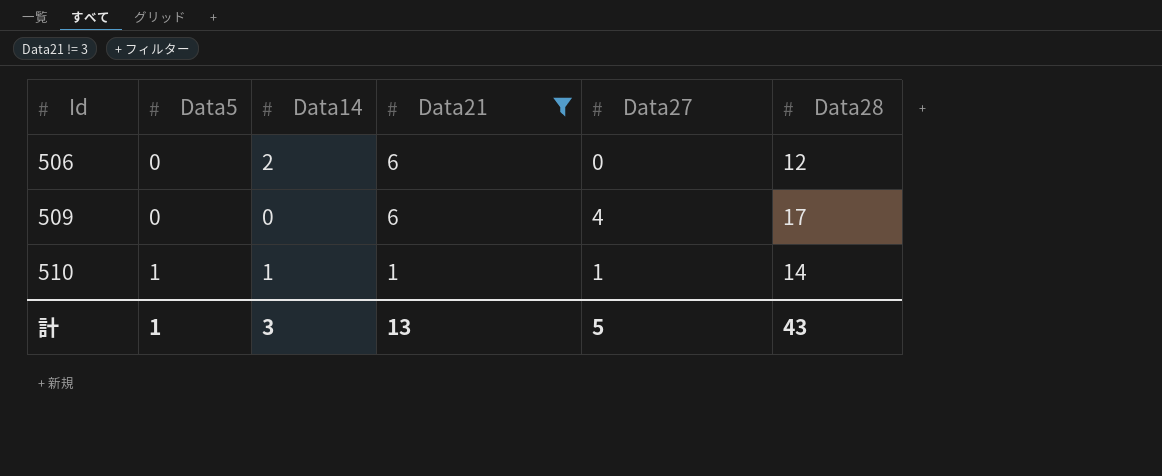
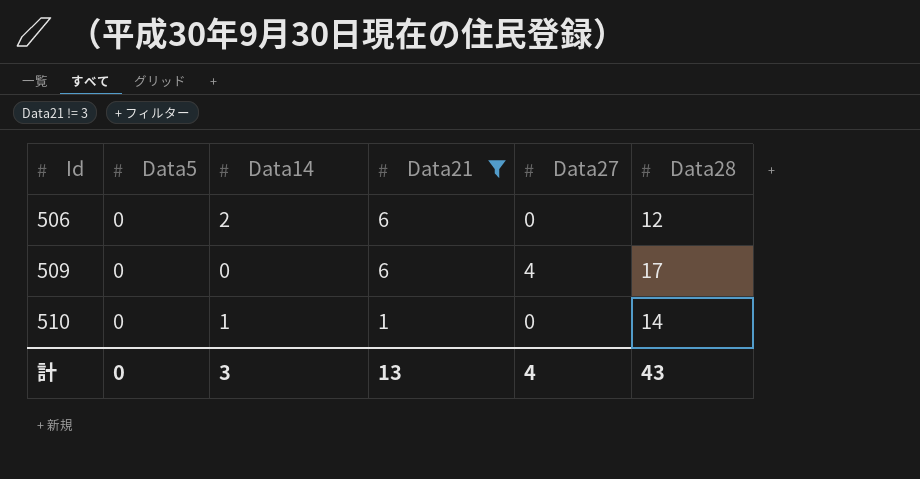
510 | Data5: 1 -> 0
510 | Data27: 1 -> 0
計 | Data5: 1 -> 0
計 | Data27: 5 -> 4

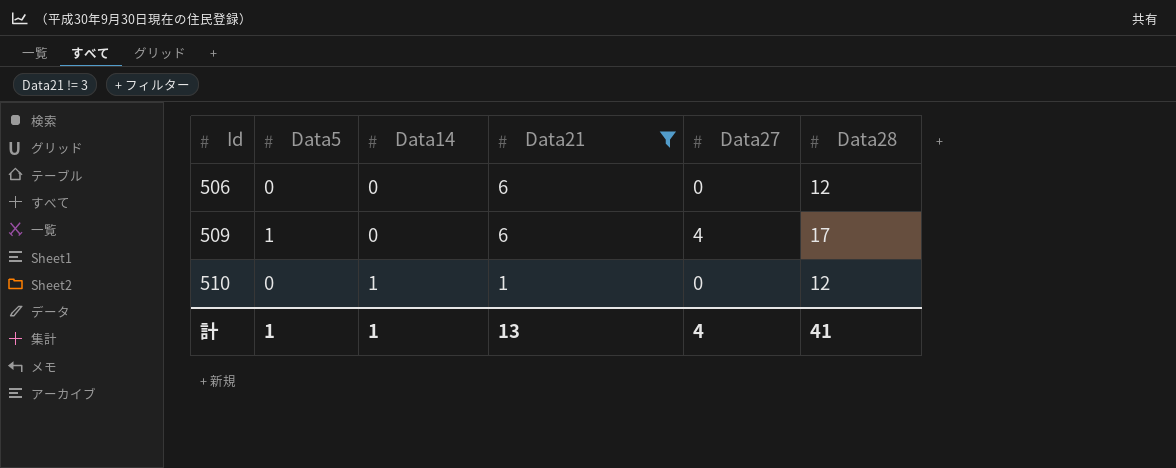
506 | Data14: 2 -> 0
509 | Data5: 0 -> 1
510 | Data28: 14 -> 12
計 | Data5: 0 -> 1
計 | Data14: 3 -> 1
計 | Data28: 43 -> 41

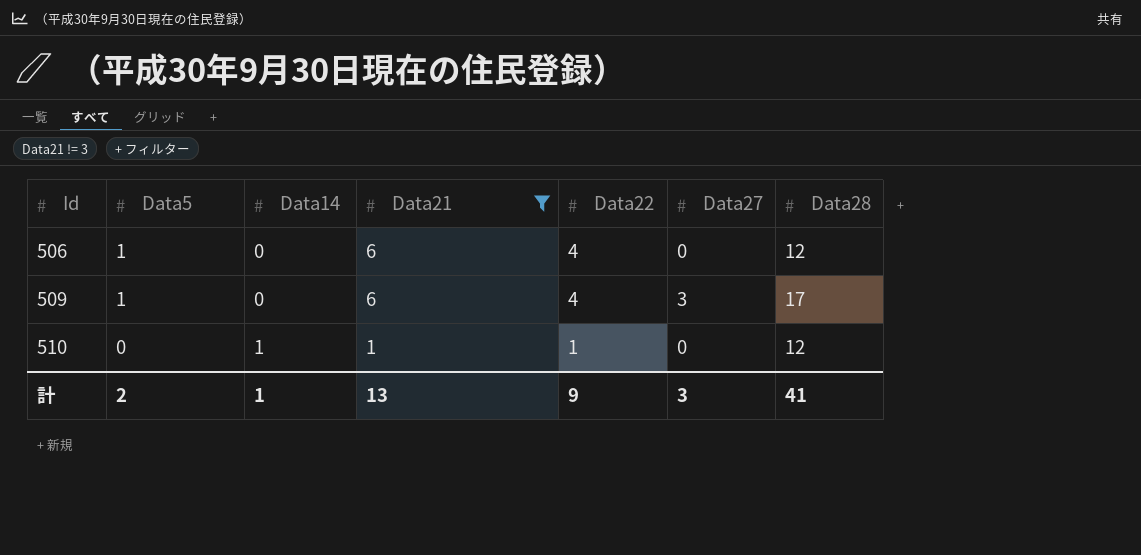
column Data22 | position: none -> 5
506 | Data5: 0 -> 1
509 | Data27: 4 -> 3
計 | Data5: 1 -> 2
計 | Data27: 4 -> 3

